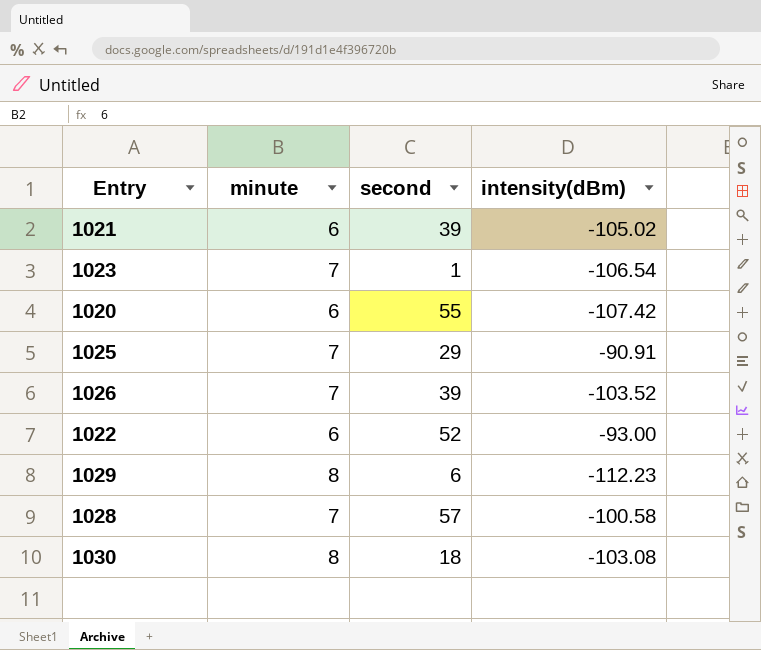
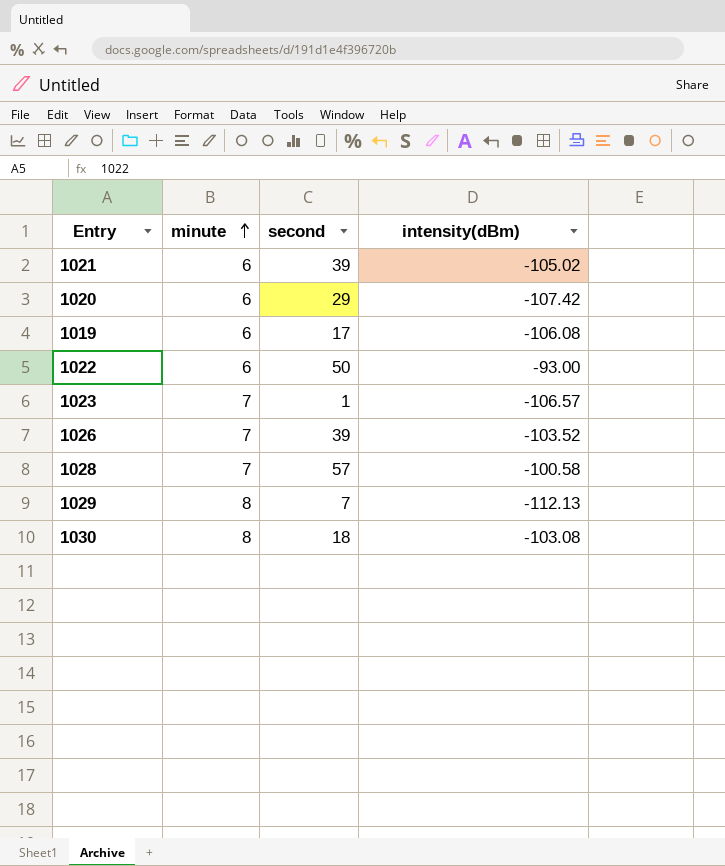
row order: none -> minute ascending
row 1025: 7 | 29 | -90.91 -> none
1020 | second: 55 -> 29
row 1019: none -> 6 | 17 | -106.08
1022 | second: 52 -> 50
1023 | intensity(dBm): -106.54 -> -106.57
1029 | second: 6 -> 7
1029 | intensity(dBm): -112.23 -> -112.13

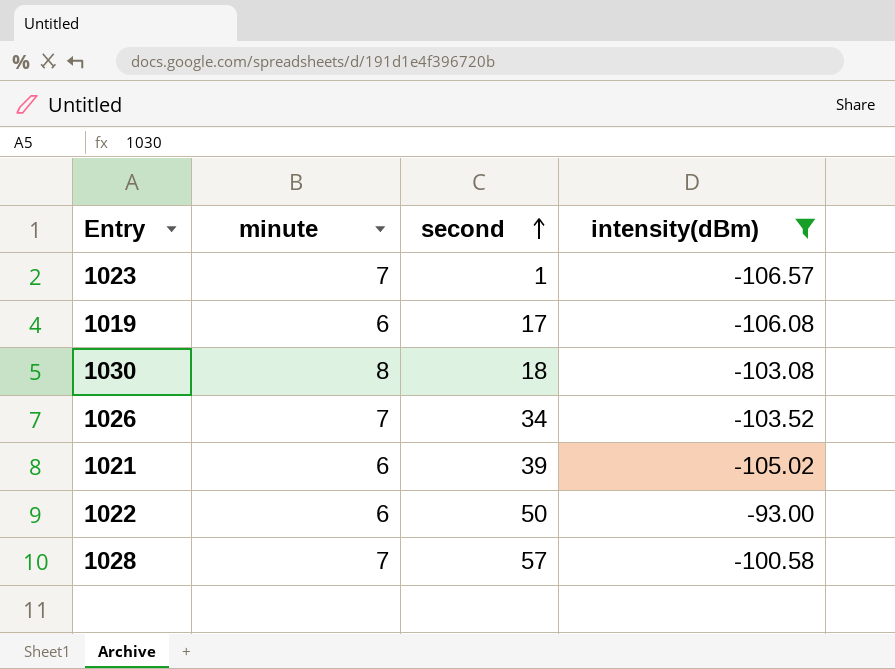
filter: none -> intensity(dBm) >= -106.57
row order: minute ascending -> second ascending
1026 | second: 39 -> 34

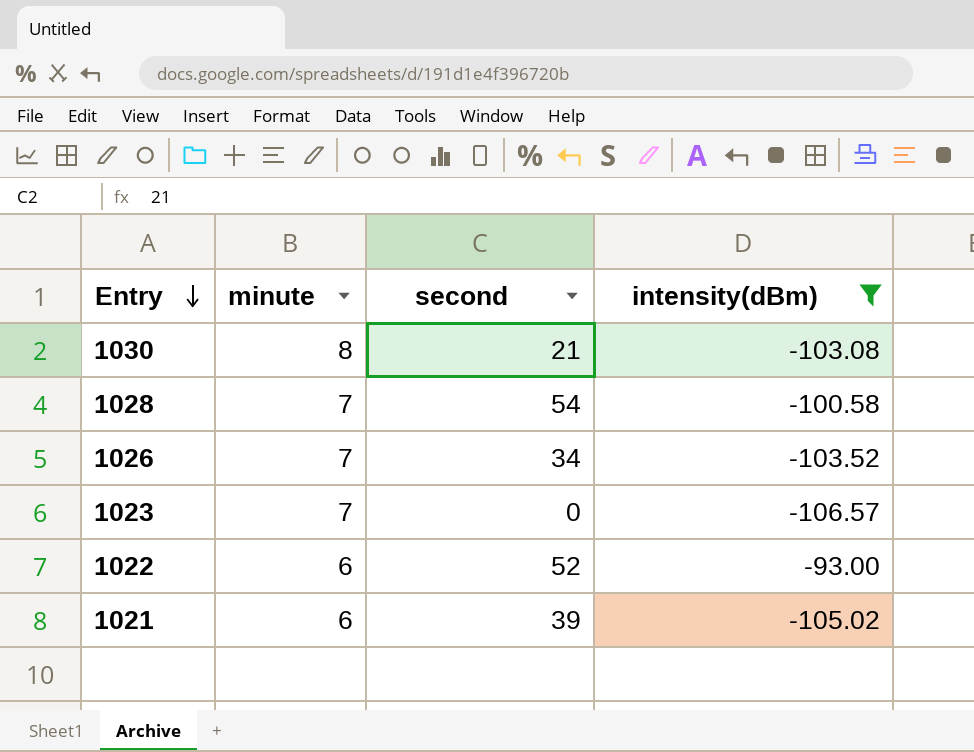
row order: second ascending -> Entry descending
row 1019: 6 | 17 | -106.08 -> none
1030 | second: 18 -> 21
1028 | second: 57 -> 54
1023 | second: 1 -> 0
1022 | second: 50 -> 52

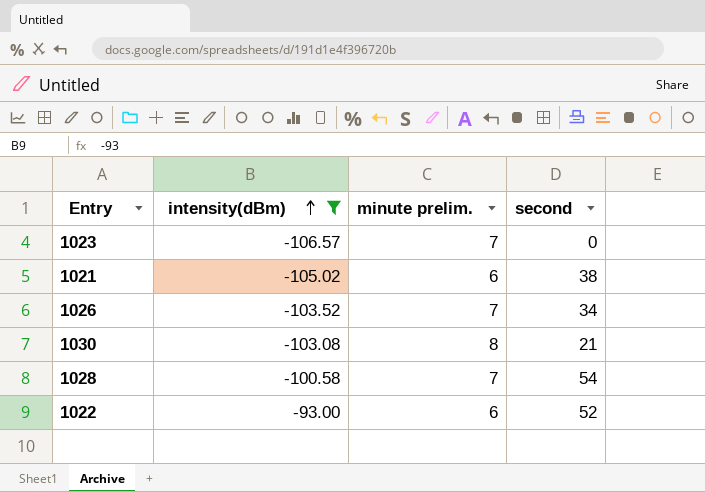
row order: Entry descending -> intensity(dBm) ascending
column intensity(dBm) | position: 4 -> 2
column name: minute -> minute prelim.
1021 | second: 39 -> 38

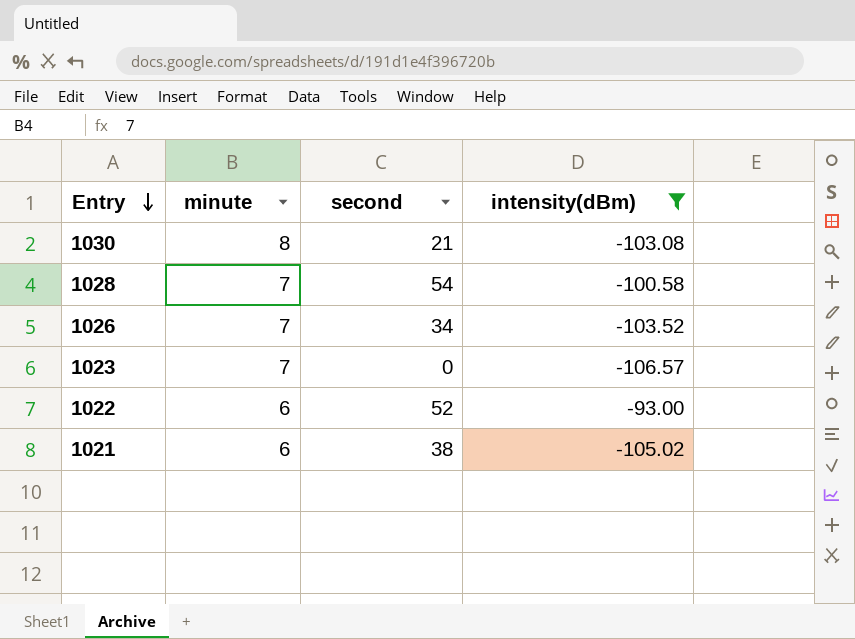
row order: intensity(dBm) ascending -> Entry descending
column name: minute prelim. -> minute
column intensity(dBm) | position: 2 -> 4

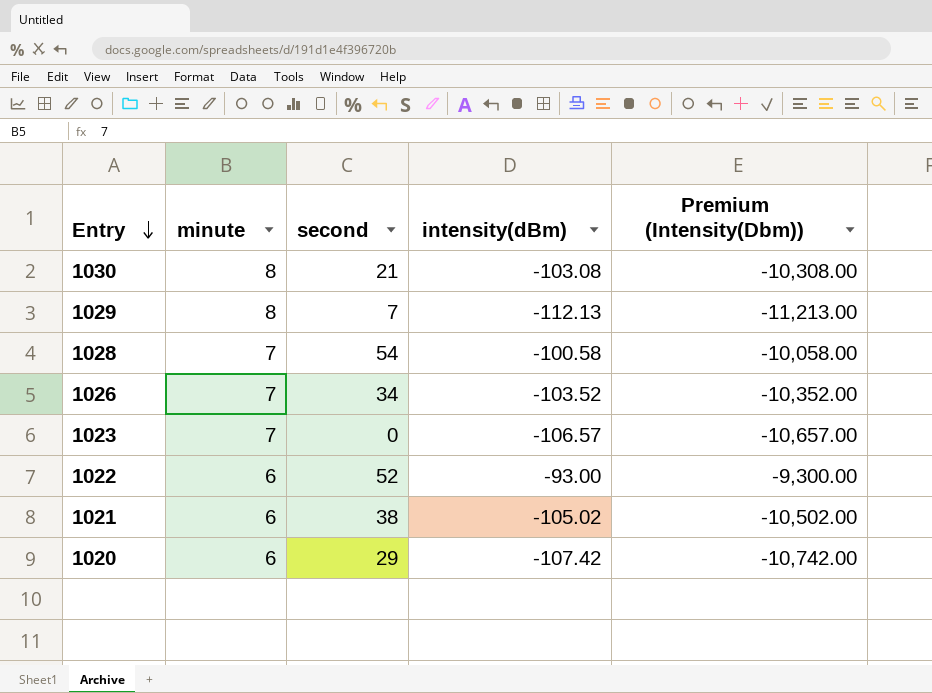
filter: intensity(dBm) >= -106.57 -> none
column Premium (Intensity(Dbm)) | formula: none -> [intensity(dBm)] * 100

